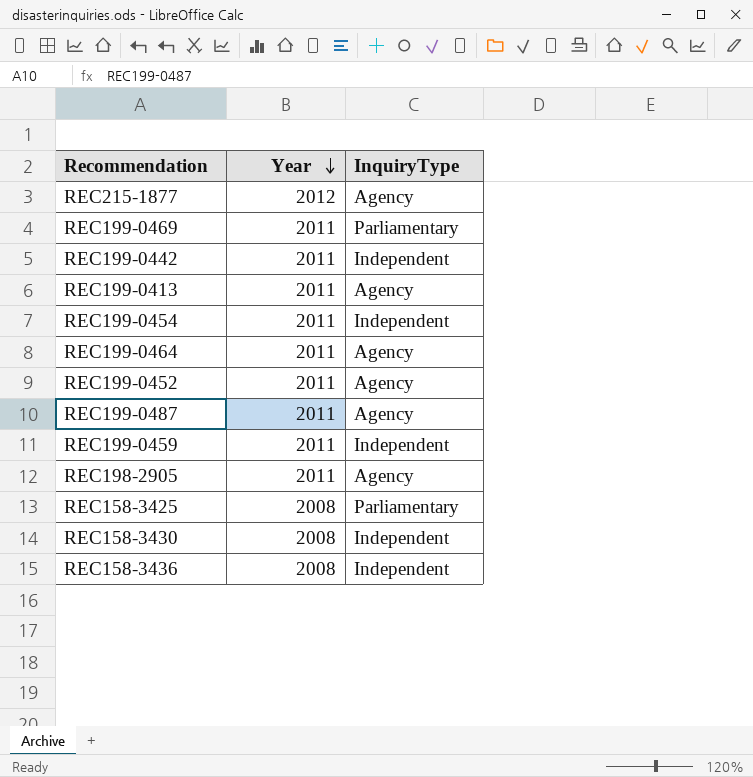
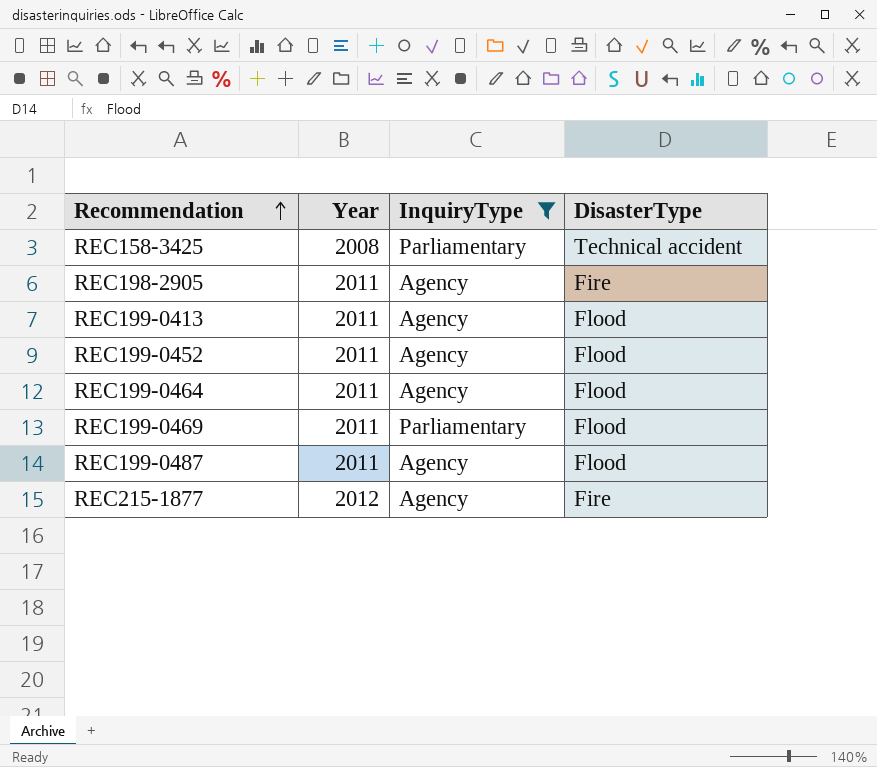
filter: none -> InquiryType != Independent
row order: Year descending -> Recommendation ascending
column DisasterType | position: none -> 4

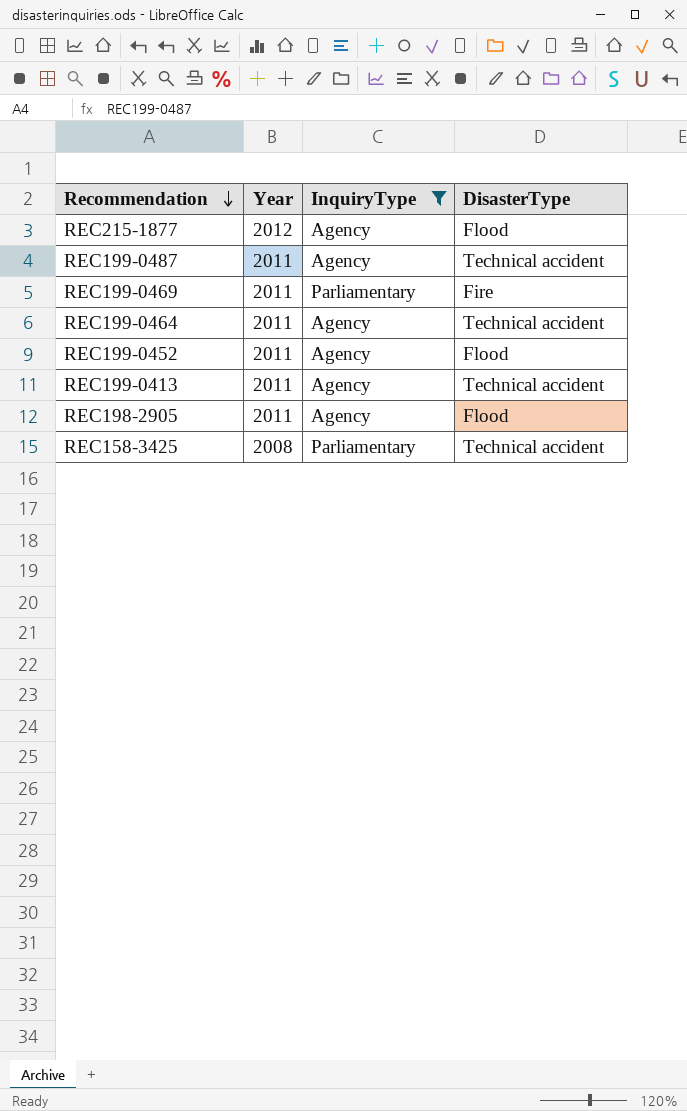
row order: Recommendation ascending -> Recommendation descending
REC215-1877 | DisasterType: Fire -> Flood
REC199-0487 | DisasterType: Flood -> Technical accident
REC199-0469 | DisasterType: Flood -> Fire
REC199-0464 | DisasterType: Flood -> Technical accident
REC199-0413 | DisasterType: Flood -> Technical accident
REC198-2905 | DisasterType: Fire -> Flood

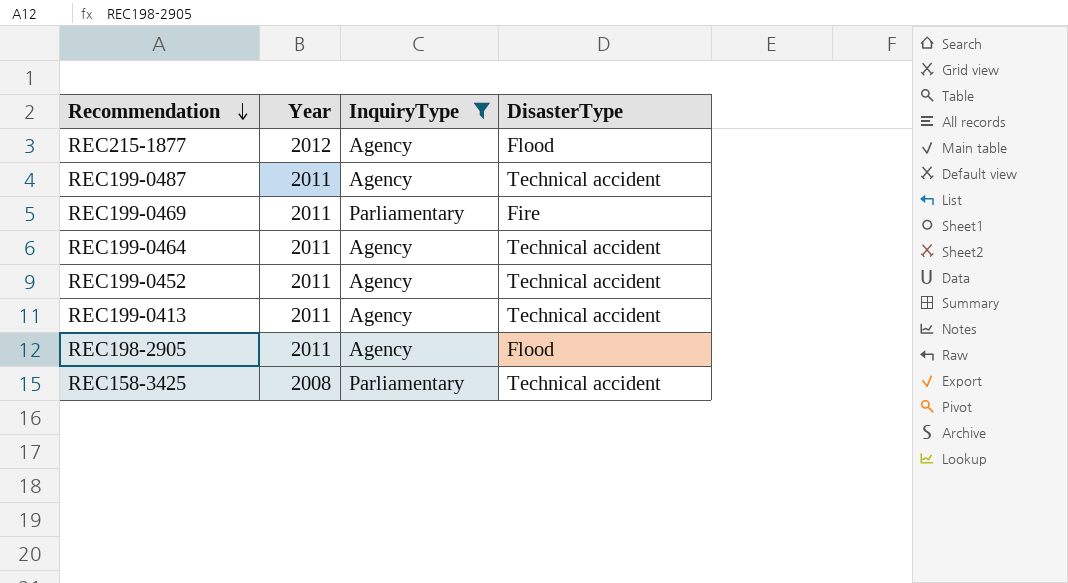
REC199-0452 | DisasterType: Flood -> Technical accident

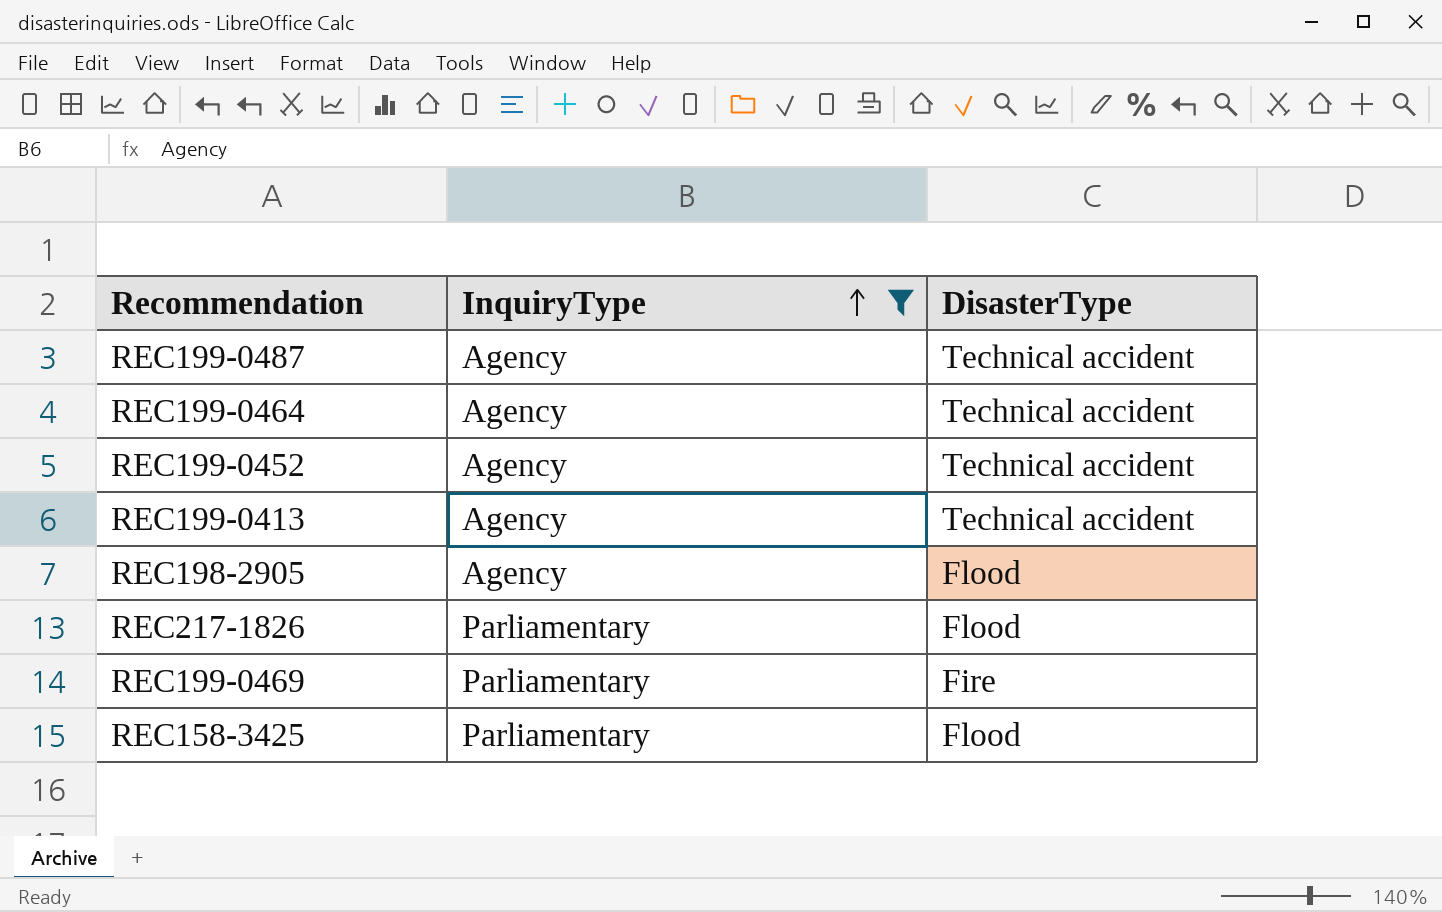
row order: Recommendation descending -> InquiryType ascending
column Year | position: 2 -> none
row REC215-1877: 2012 | Agency | Flood -> none
row REC217-1826: none -> Parliamentary | Flood
REC158-3425 | DisasterType: Technical accident -> Flood

